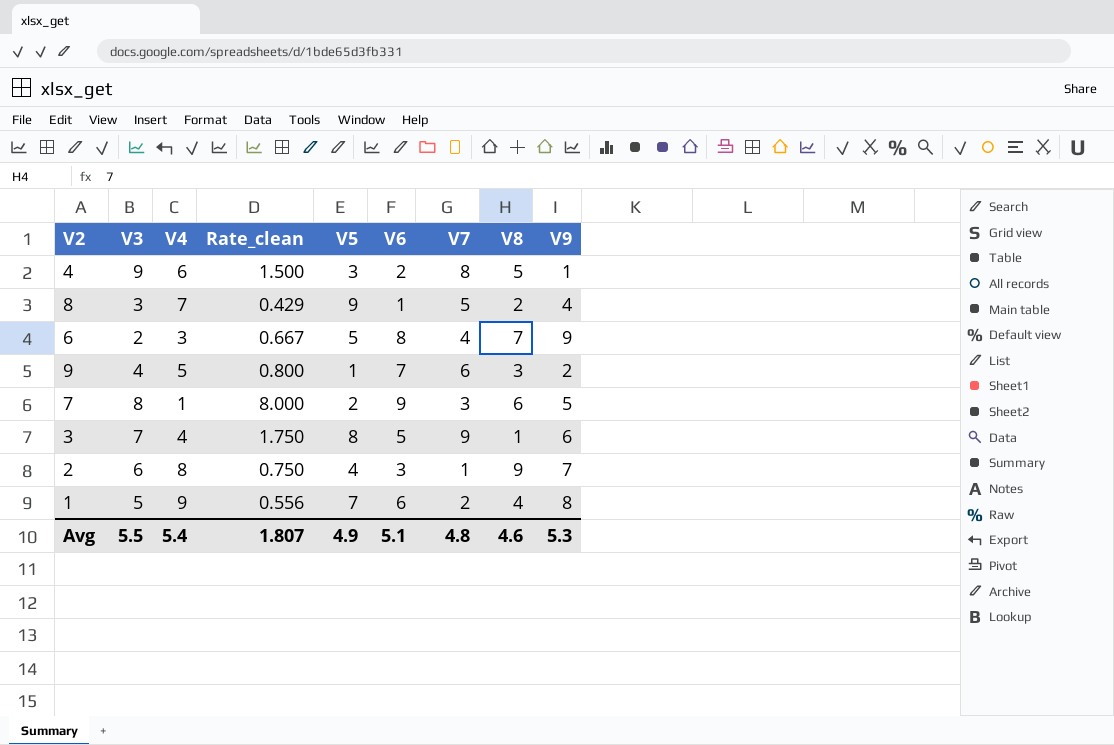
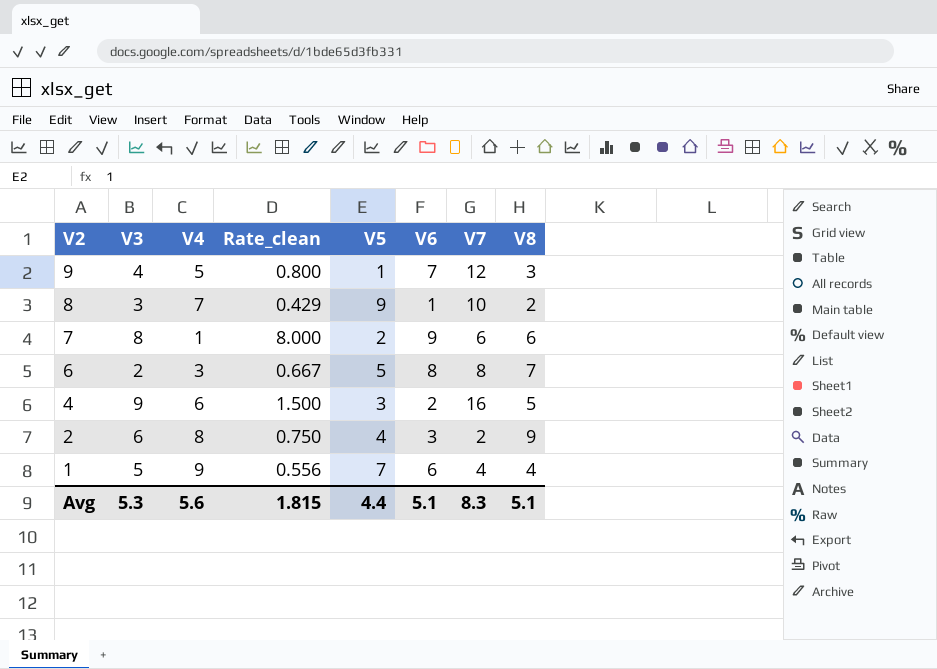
row order: none -> V2 descending
column V9 | position: 9 -> none
row 3: 7 | 4 | 1.750 | 8 | 5 | 9 | 1 | 6 -> none
9 | V7: 6 -> 12
8 | V7: 5 -> 10
7 | V7: 3 -> 6
6 | V7: 4 -> 8
4 | V7: 8 -> 16
2 | V7: 1 -> 2
1 | V7: 2 -> 4
Avg | V3: 5.5 -> 5.3
Avg | V4: 5.4 -> 5.6
Avg | Rate_clean: 1.807 -> 1.815
Avg | V5: 4.9 -> 4.4
Avg | V7: 4.8 -> 8.3
Avg | V8: 4.6 -> 5.1

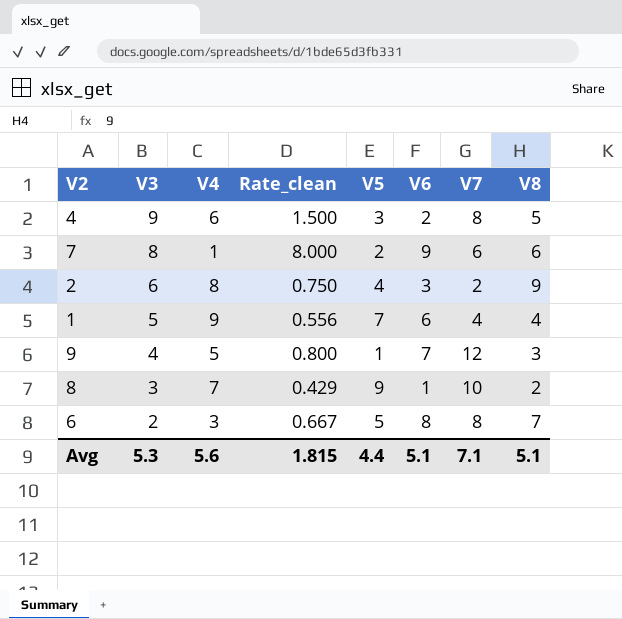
row order: V2 descending -> V3 descending
4 | V7: 16 -> 8
Avg | V7: 8.3 -> 7.1

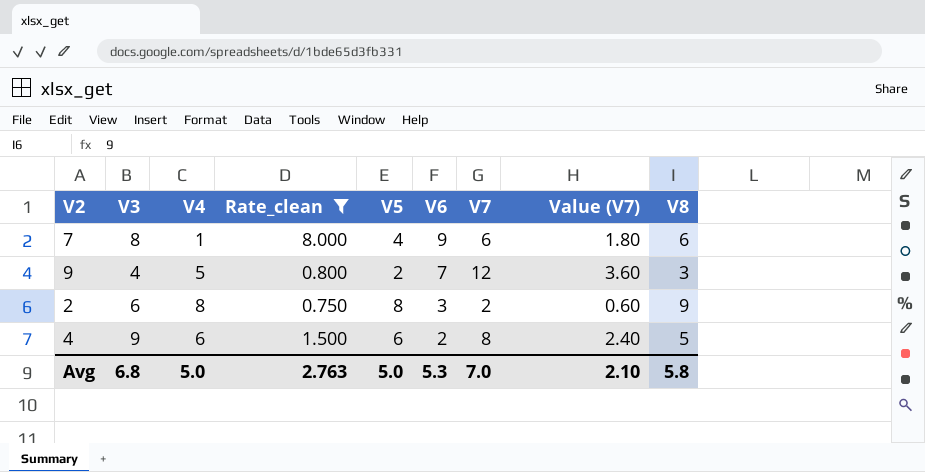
filter: none -> Rate_clean >= 0.750
row order: V3 descending -> V6 descending
column Value (V7) | formula: none -> [V7] * 0.3
7 | V5: 2 -> 4
9 | V5: 1 -> 2
2 | V5: 4 -> 8
4 | V5: 3 -> 6
Avg | V3: 5.3 -> 6.8
Avg | V4: 5.6 -> 5.0
Avg | Rate_clean: 1.815 -> 2.763
Avg | V5: 4.4 -> 5.0
Avg | V6: 5.1 -> 5.3
Avg | V7: 7.1 -> 7.0
Avg | V8: 5.1 -> 5.8

